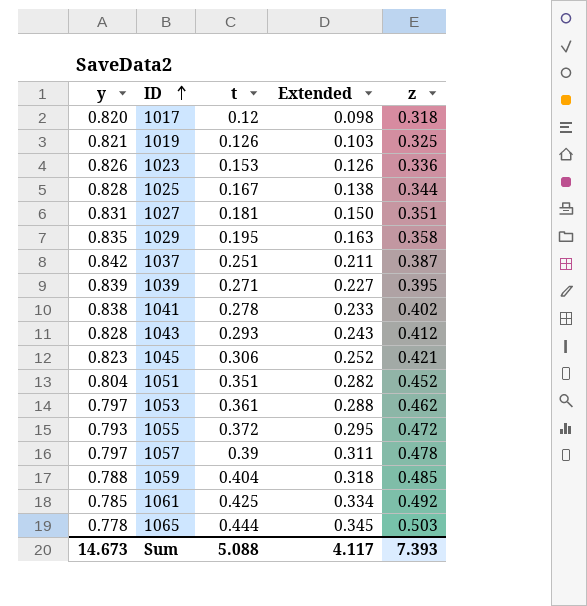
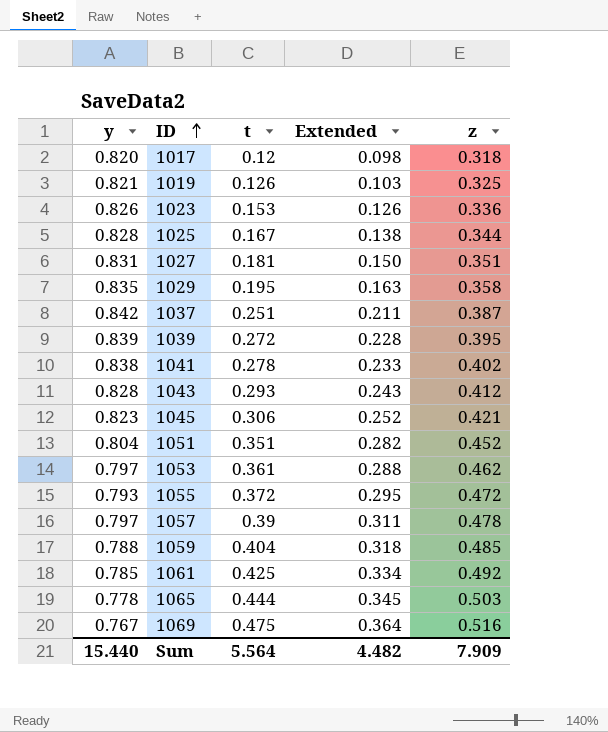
1039 | t: 0.271 -> 0.272
1039 | Extended: 0.227 -> 0.228
row 1069: none -> 0.767 | 0.475 | 0.364 | 0.516
Sum | y: 14.673 -> 15.440
Sum | t: 5.088 -> 5.564
Sum | Extended: 4.117 -> 4.482
Sum | z: 7.393 -> 7.909

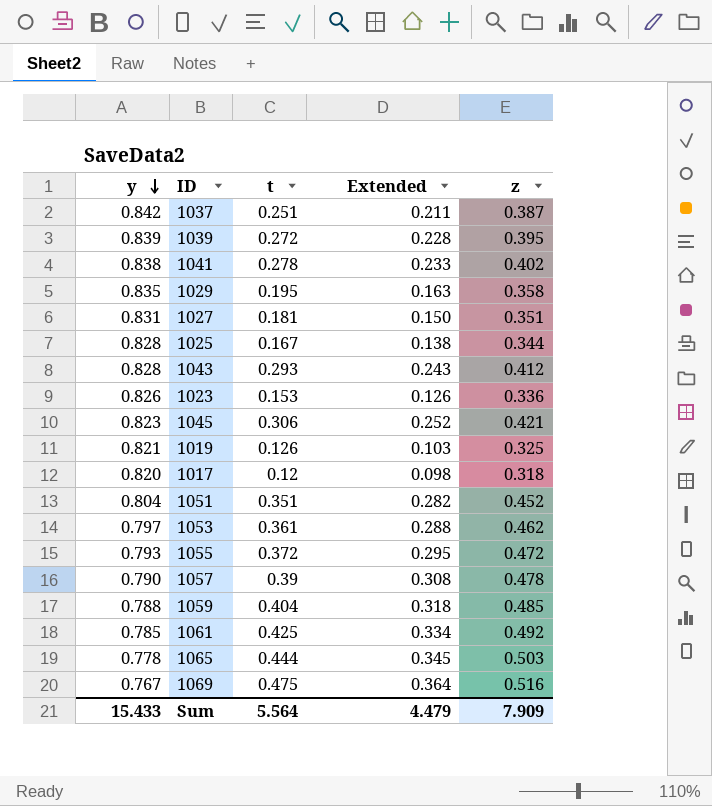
row order: ID ascending -> y descending
1057 | y: 0.797 -> 0.790
1057 | Extended: 0.311 -> 0.308
Sum | y: 15.440 -> 15.433
Sum | Extended: 4.482 -> 4.479

